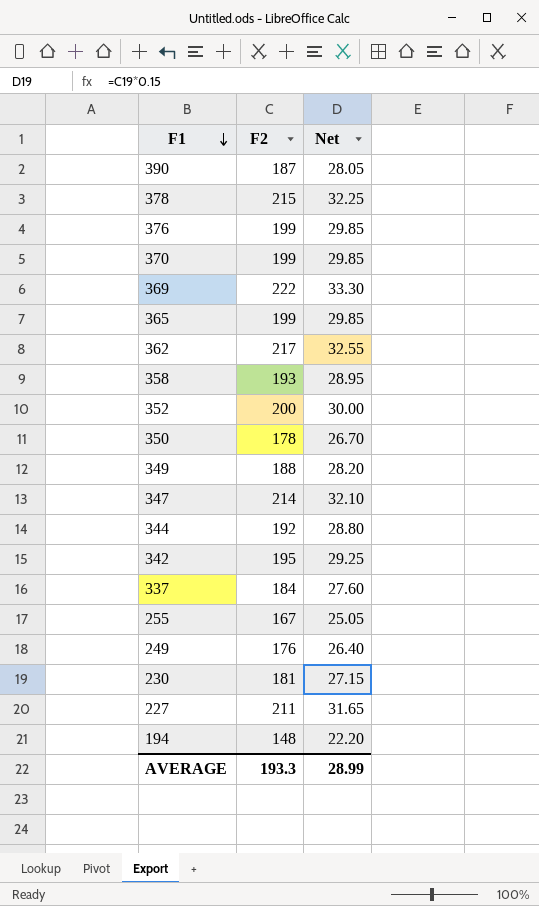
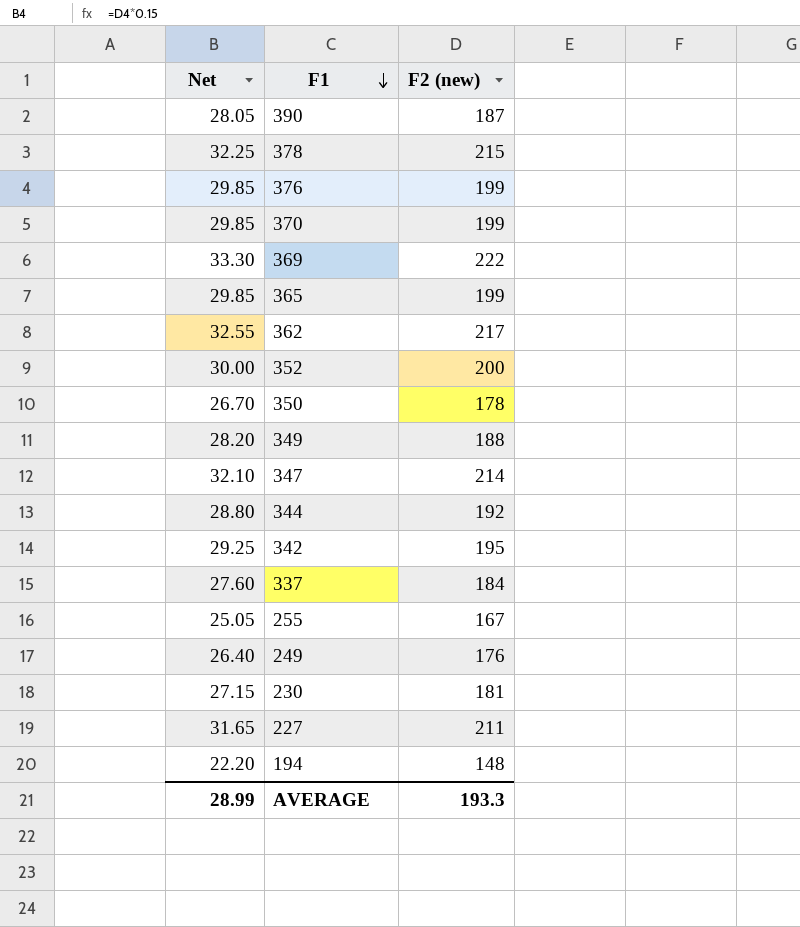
column Net | position: 3 -> 1
column name: F2 -> F2 (new)
row 358: 193 | 28.95 -> none

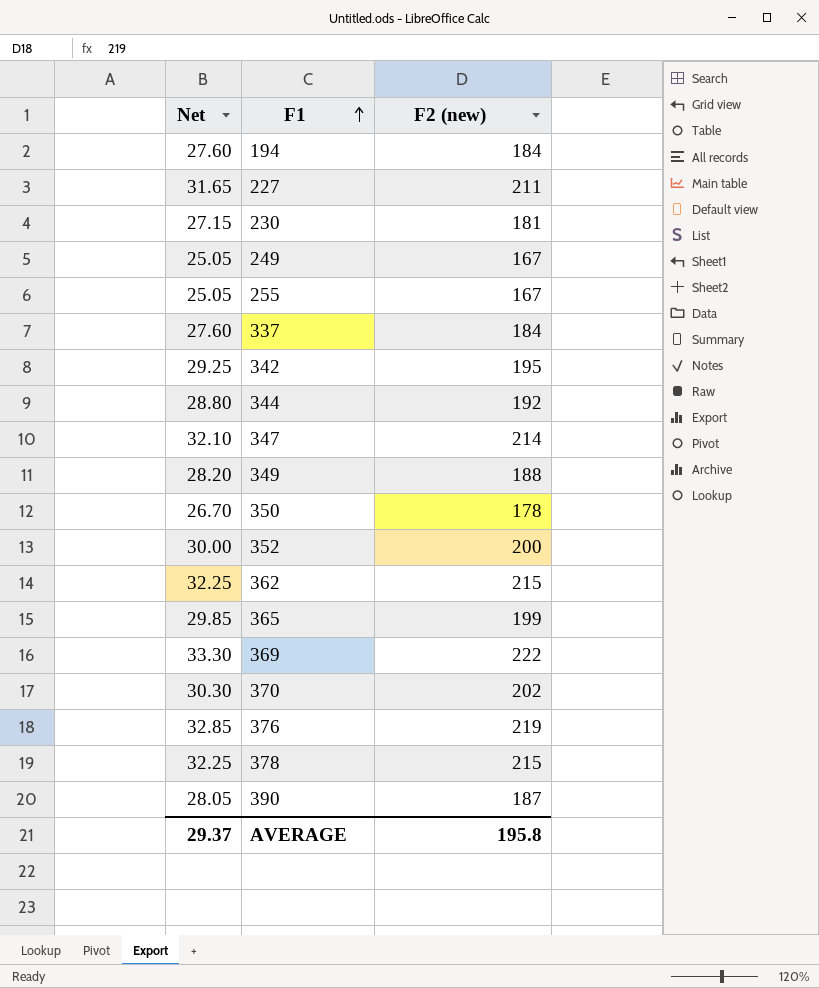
row order: F1 descending -> F1 ascending
194 | Net: 22.20 -> 27.60
194 | F2 (new): 148 -> 184
249 | Net: 26.40 -> 25.05
249 | F2 (new): 176 -> 167
362 | Net: 32.55 -> 32.25
362 | F2 (new): 217 -> 215
370 | Net: 29.85 -> 30.30
370 | F2 (new): 199 -> 202
376 | Net: 29.85 -> 32.85
376 | F2 (new): 199 -> 219
AVERAGE | Net: 28.99 -> 29.37
AVERAGE | F2 (new): 193.3 -> 195.8

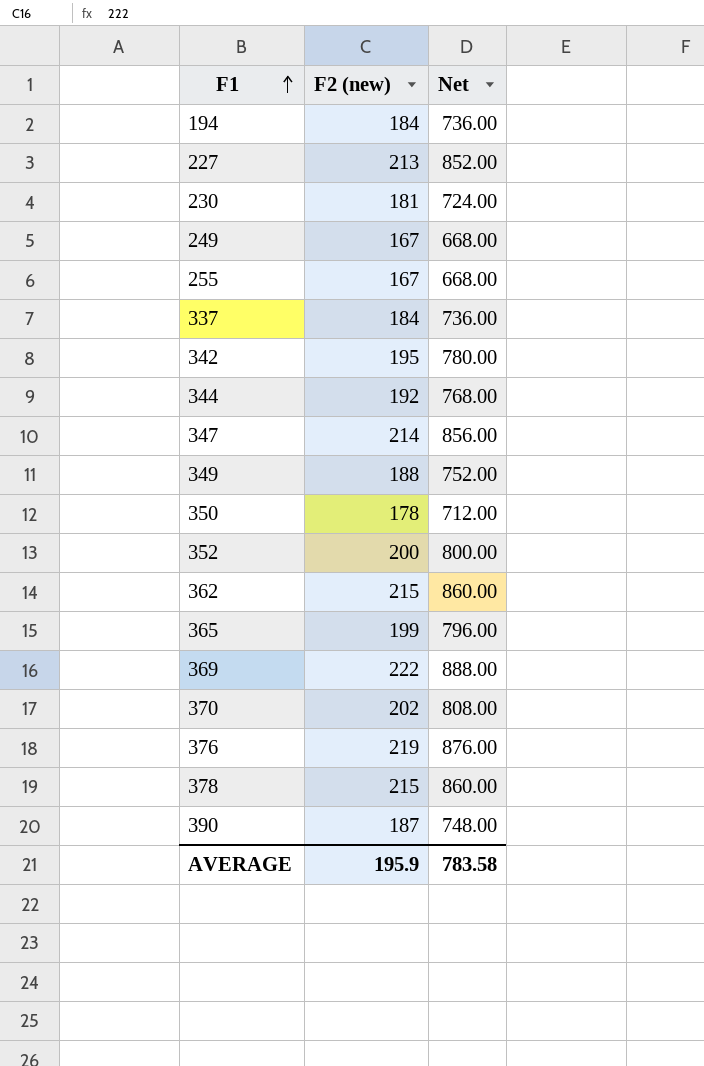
column Net | formula: [F2 (new)] * 0.15 -> [F2 (new)] * 4
column Net | position: 1 -> 3
227 | F2 (new): 211 -> 213
AVERAGE | F2 (new): 195.8 -> 195.9
AVERAGE | Net: 29.37 -> 783.58

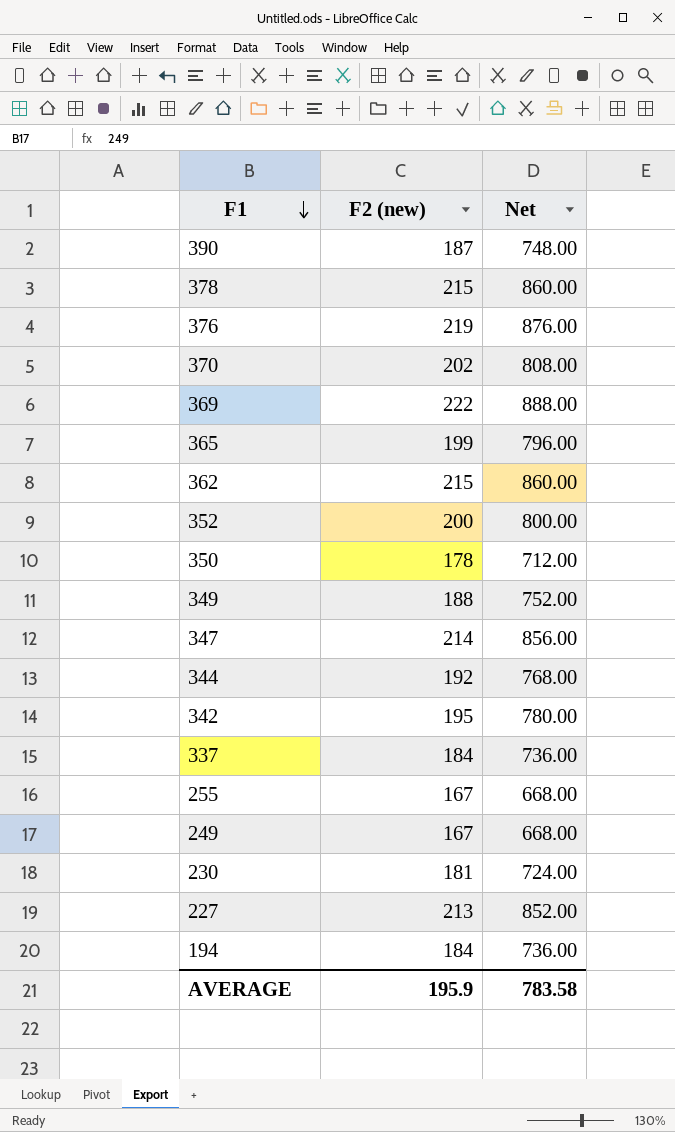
row order: F1 ascending -> F1 descending

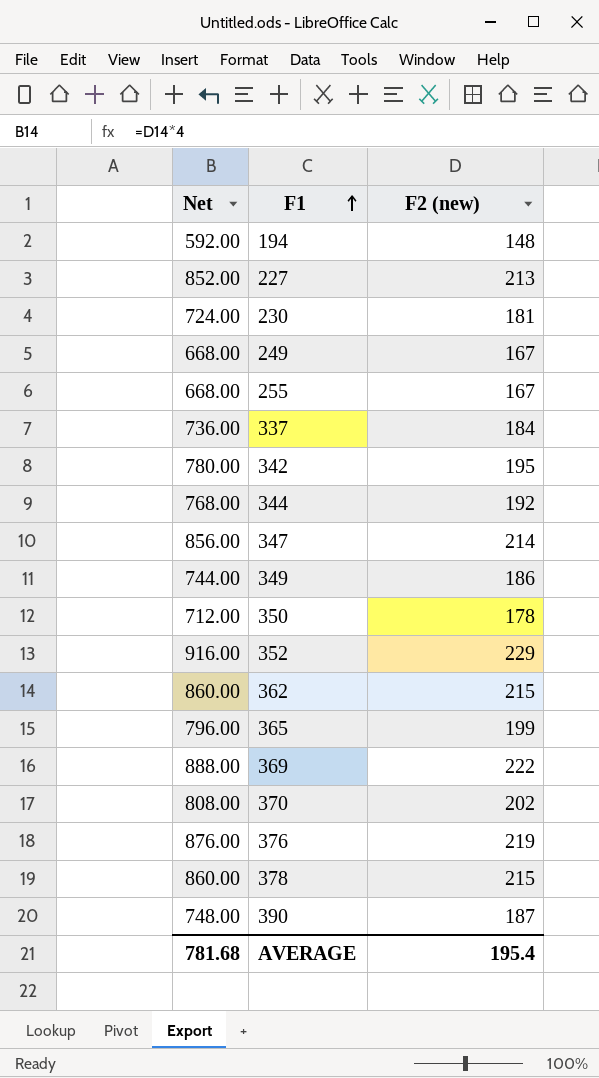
row order: F1 descending -> F1 ascending
column Net | position: 3 -> 1
194 | Net: 736.00 -> 592.00
194 | F2 (new): 184 -> 148
349 | Net: 752.00 -> 744.00
349 | F2 (new): 188 -> 186
352 | Net: 800.00 -> 916.00
352 | F2 (new): 200 -> 229
AVERAGE | Net: 783.58 -> 781.68
AVERAGE | F2 (new): 195.9 -> 195.4

